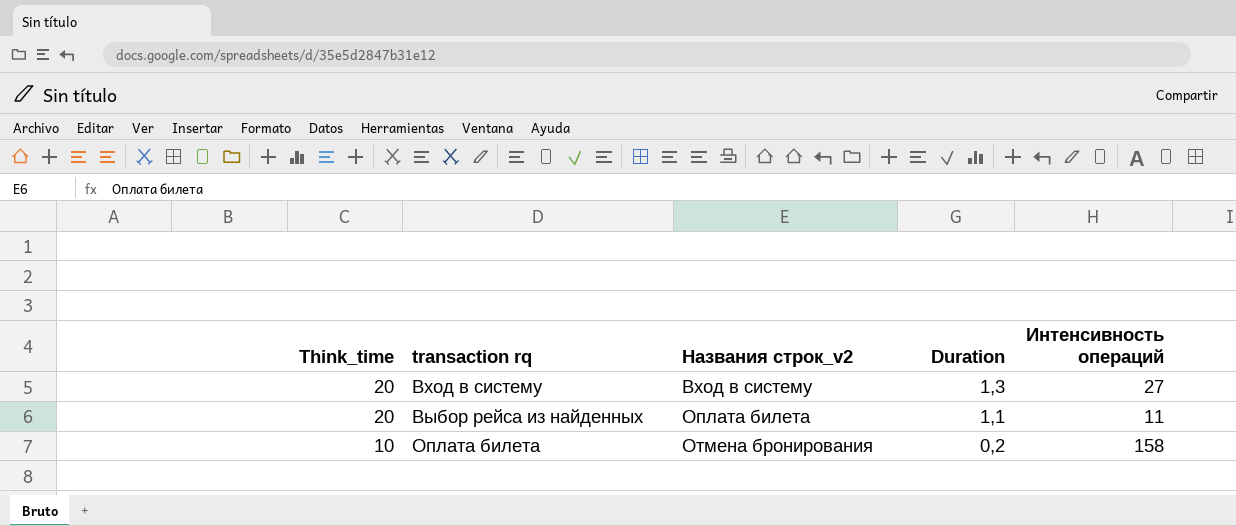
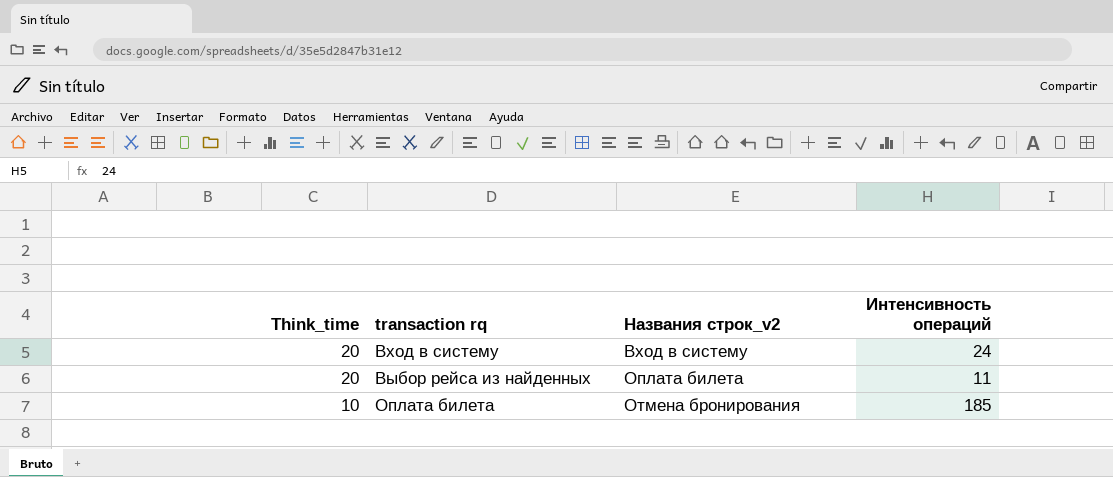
column Duration | position: 4 -> none
Вход в систему | Интенсивность операций: 27 -> 24
Оплата билета | Интенсивность операций: 158 -> 185

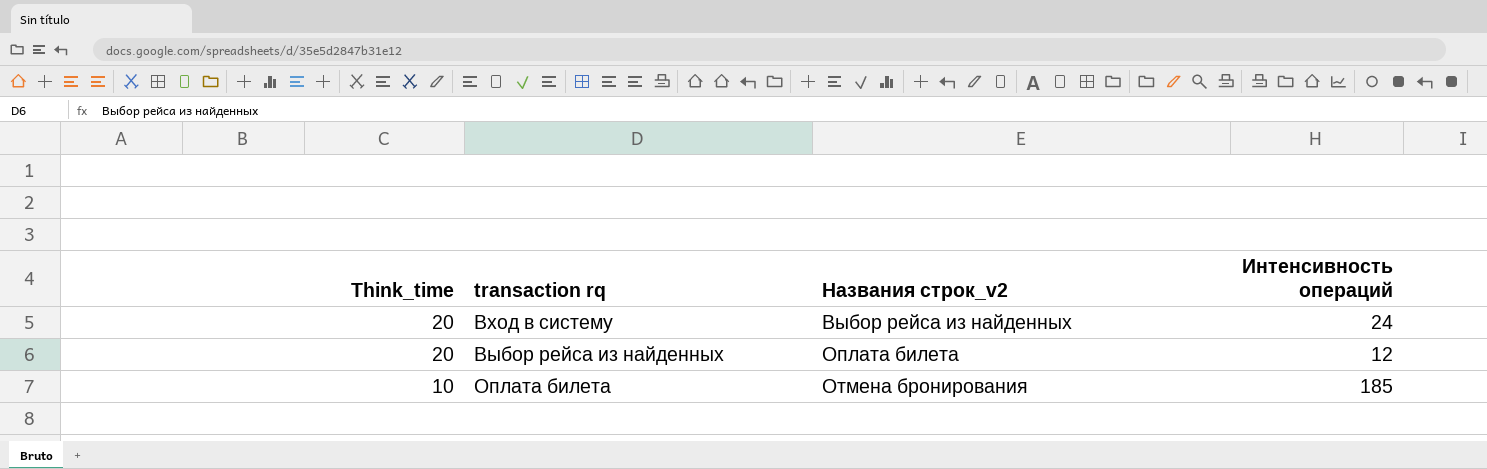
Вход в систему | Названия строк_v2: Вход в систему -> Выбор рейса из найденных
Выбор рейса из найденных | Интенсивность операций: 11 -> 12

